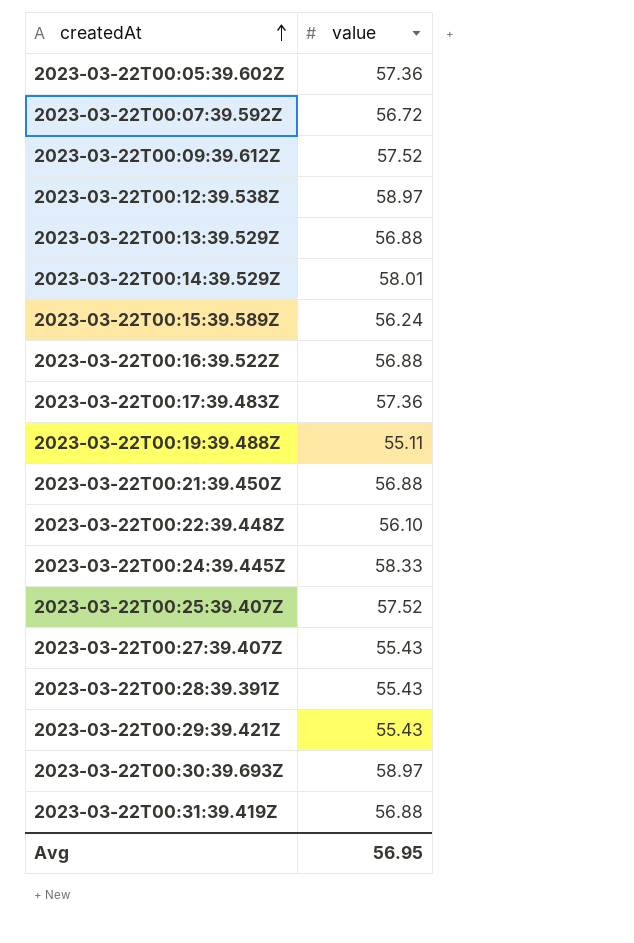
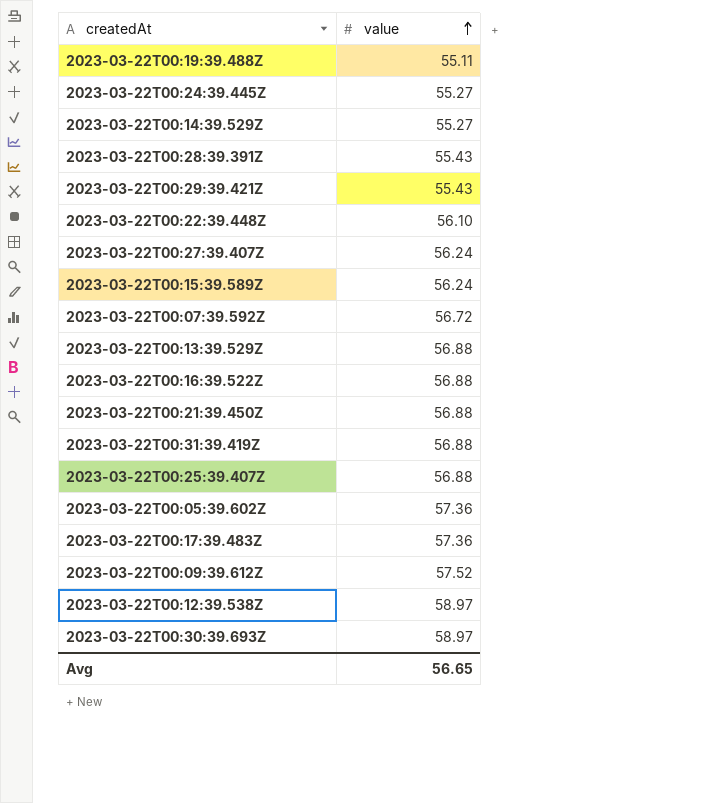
row order: createdAt ascending -> value ascending
2023-03-22T00:24:39.445Z | value: 58.33 -> 55.27
2023-03-22T00:14:39.529Z | value: 58.01 -> 55.27
2023-03-22T00:27:39.407Z | value: 55.43 -> 56.24
2023-03-22T00:25:39.407Z | value: 57.52 -> 56.88
Avg | value: 56.95 -> 56.65

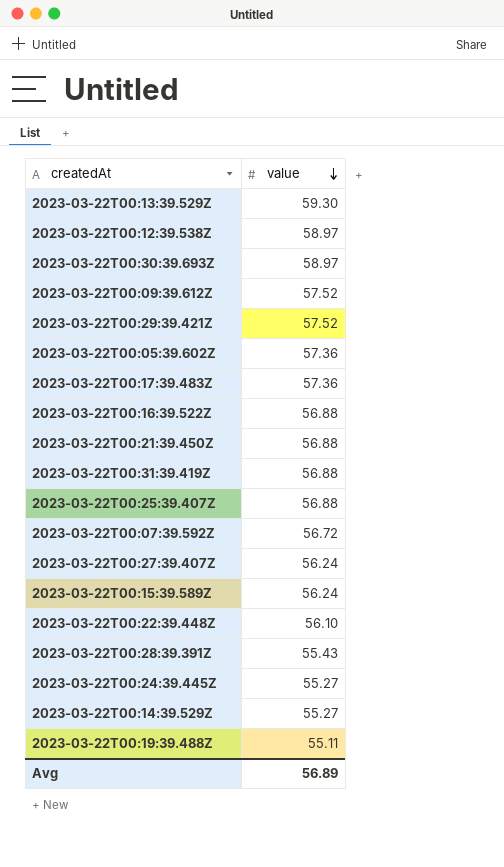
row order: value ascending -> value descending
2023-03-22T00:13:39.529Z | value: 56.88 -> 59.30
2023-03-22T00:29:39.421Z | value: 55.43 -> 57.52
Avg | value: 56.65 -> 56.89

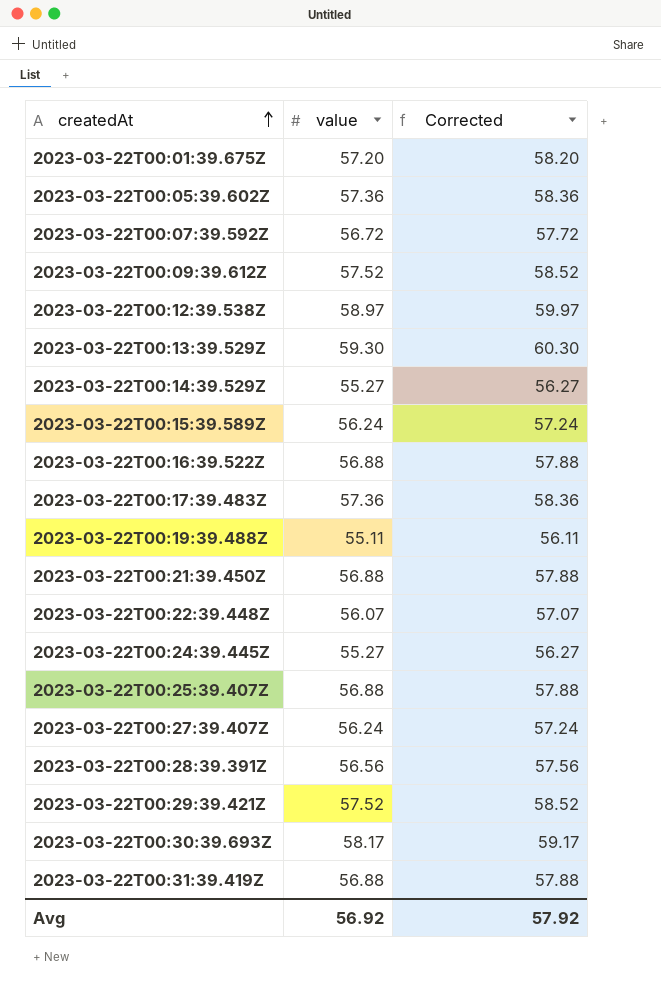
row order: value descending -> createdAt ascending
column Corrected | formula: none -> [value] + 1
row 2023-03-22T00:01:39.675Z: none -> 57.20 | 58.20
2023-03-22T00:22:39.448Z | value: 56.10 -> 56.07
2023-03-22T00:28:39.391Z | value: 55.43 -> 56.56
2023-03-22T00:30:39.693Z | value: 58.97 -> 58.17
Avg | value: 56.89 -> 56.92

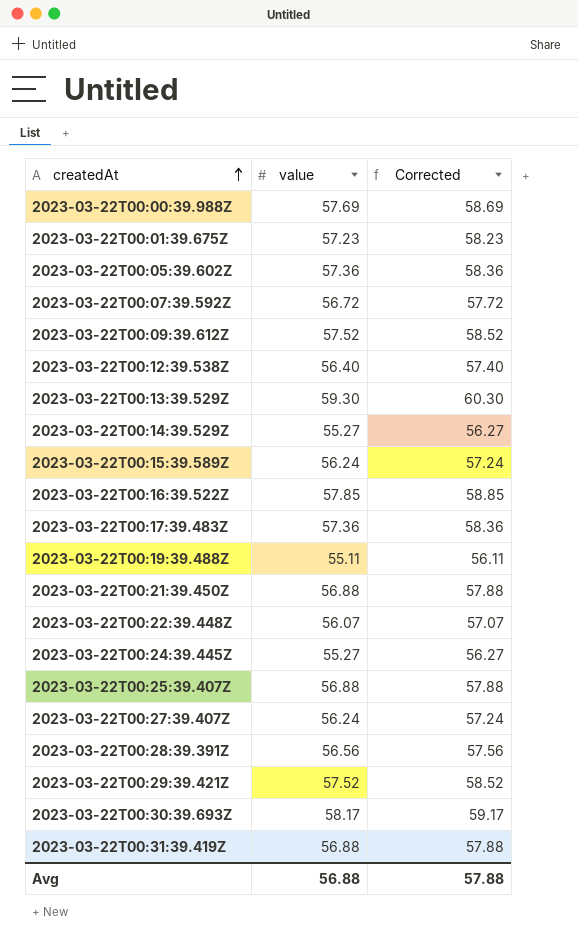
row 2023-03-22T00:00:39.988Z: none -> 57.69 | 58.69
2023-03-22T00:01:39.675Z | value: 57.20 -> 57.23
2023-03-22T00:01:39.675Z | Corrected: 58.20 -> 58.23
2023-03-22T00:12:39.538Z | value: 58.97 -> 56.40
2023-03-22T00:12:39.538Z | Corrected: 59.97 -> 57.40
2023-03-22T00:16:39.522Z | value: 56.88 -> 57.85
2023-03-22T00:16:39.522Z | Corrected: 57.88 -> 58.85
Avg | value: 56.92 -> 56.88
Avg | Corrected: 57.92 -> 57.88

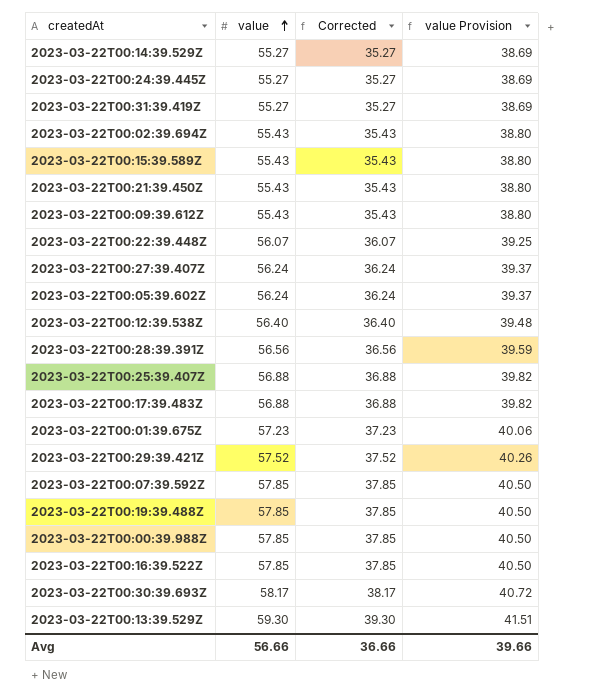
row order: createdAt ascending -> value ascending
column Corrected | formula: [value] + 1 -> [value] - 20
column value Provision | formula: none -> [value] * 0.7
2023-03-22T00:31:39.419Z | value: 56.88 -> 55.27
row 2023-03-22T00:02:39.694Z: none -> 55.43 | 35.43 | 38.80
2023-03-22T00:15:39.589Z | value: 56.24 -> 55.43
2023-03-22T00:21:39.450Z | value: 56.88 -> 55.43
2023-03-22T00:09:39.612Z | value: 57.52 -> 55.43
2023-03-22T00:05:39.602Z | value: 57.36 -> 56.24
2023-03-22T00:17:39.483Z | value: 57.36 -> 56.88
2023-03-22T00:07:39.592Z | value: 56.72 -> 57.85
2023-03-22T00:19:39.488Z | value: 55.11 -> 57.85
2023-03-22T00:00:39.988Z | value: 57.69 -> 57.85
Avg | value: 56.88 -> 56.66
Avg | Corrected: 57.88 -> 36.66

